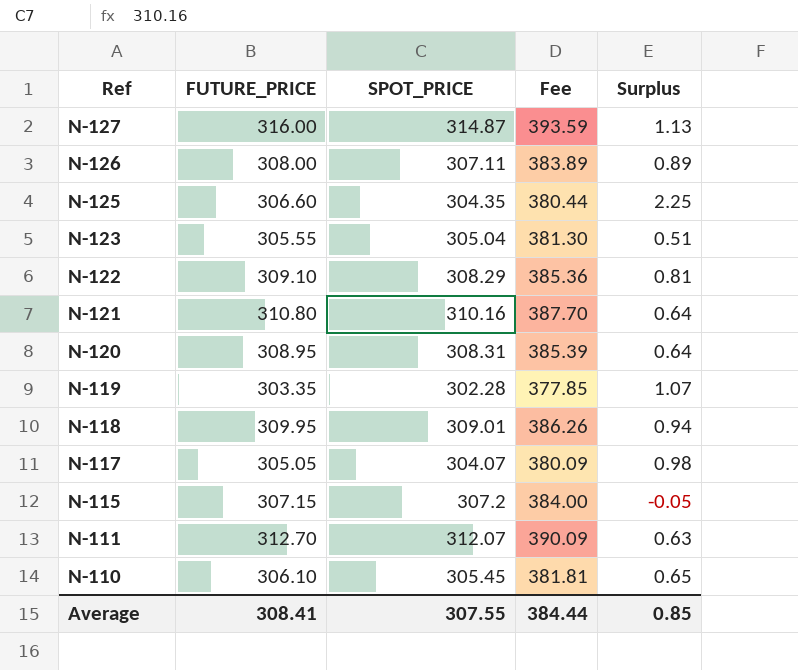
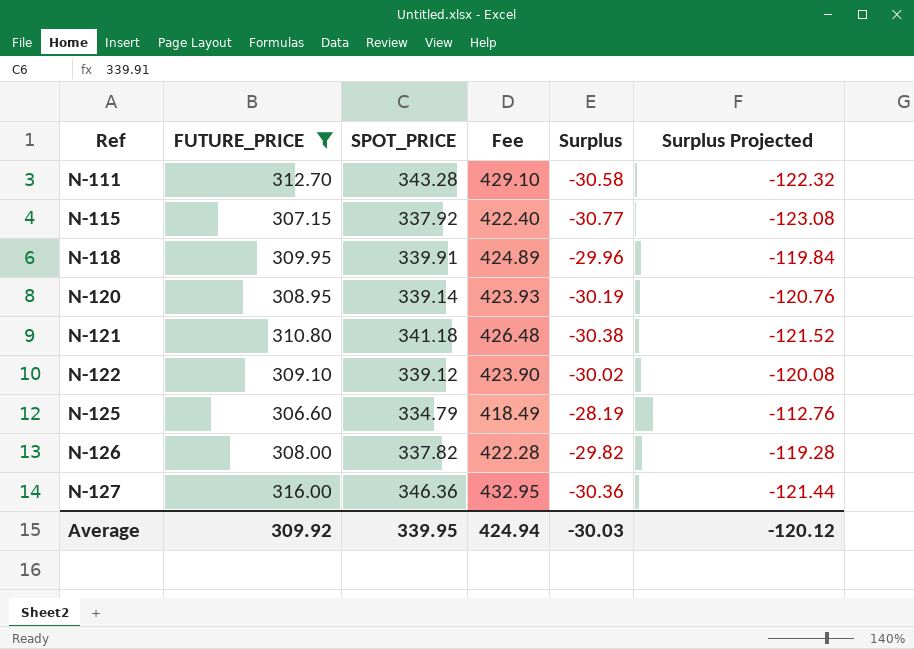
filter: none -> FUTURE_PRICE >= 306.60
row order: Ref descending -> Ref ascending
column Surplus Projected | formula: none -> [Surplus] * 4
N-111 | SPOT_PRICE: 312.07 -> 343.28
N-111 | Fee: 390.09 -> 429.10
N-111 | Surplus: 0.63 -> -30.58
N-115 | SPOT_PRICE: 307.2 -> 337.92
N-115 | Fee: 384.00 -> 422.40
N-115 | Surplus: -0.05 -> -30.77
N-118 | SPOT_PRICE: 309.01 -> 339.91
N-118 | Fee: 386.26 -> 424.89
N-118 | Surplus: 0.94 -> -29.96
N-120 | SPOT_PRICE: 308.31 -> 339.14
N-120 | Fee: 385.39 -> 423.93
N-120 | Surplus: 0.64 -> -30.19
N-121 | SPOT_PRICE: 310.16 -> 341.18
N-121 | Fee: 387.70 -> 426.48
N-121 | Surplus: 0.64 -> -30.38
N-122 | SPOT_PRICE: 308.29 -> 339.12
N-122 | Fee: 385.36 -> 423.90
N-122 | Surplus: 0.81 -> -30.02
N-125 | SPOT_PRICE: 304.35 -> 334.79
N-125 | Fee: 380.44 -> 418.49
N-125 | Surplus: 2.25 -> -28.19
N-126 | SPOT_PRICE: 307.11 -> 337.82
N-126 | Fee: 383.89 -> 422.28
N-126 | Surplus: 0.89 -> -29.82
N-127 | SPOT_PRICE: 314.87 -> 346.36
N-127 | Fee: 393.59 -> 432.95
N-127 | Surplus: 1.13 -> -30.36
Average | FUTURE_PRICE: 308.41 -> 309.92
Average | SPOT_PRICE: 307.55 -> 339.95
Average | Fee: 384.44 -> 424.94
Average | Surplus: 0.85 -> -30.03

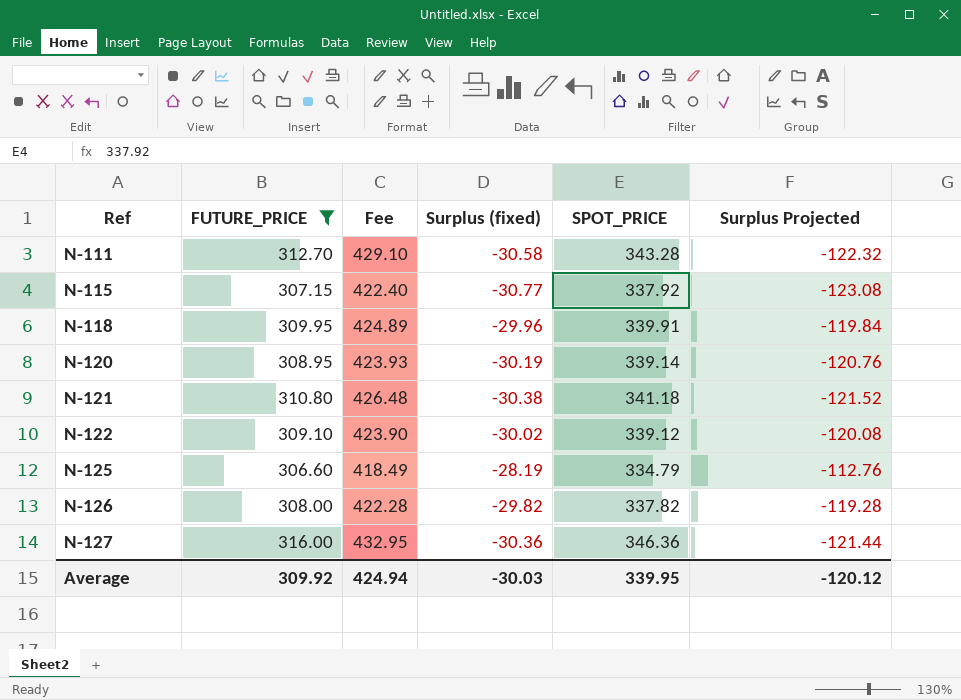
column name: Surplus -> Surplus (fixed)
column SPOT_PRICE | position: 3 -> 5

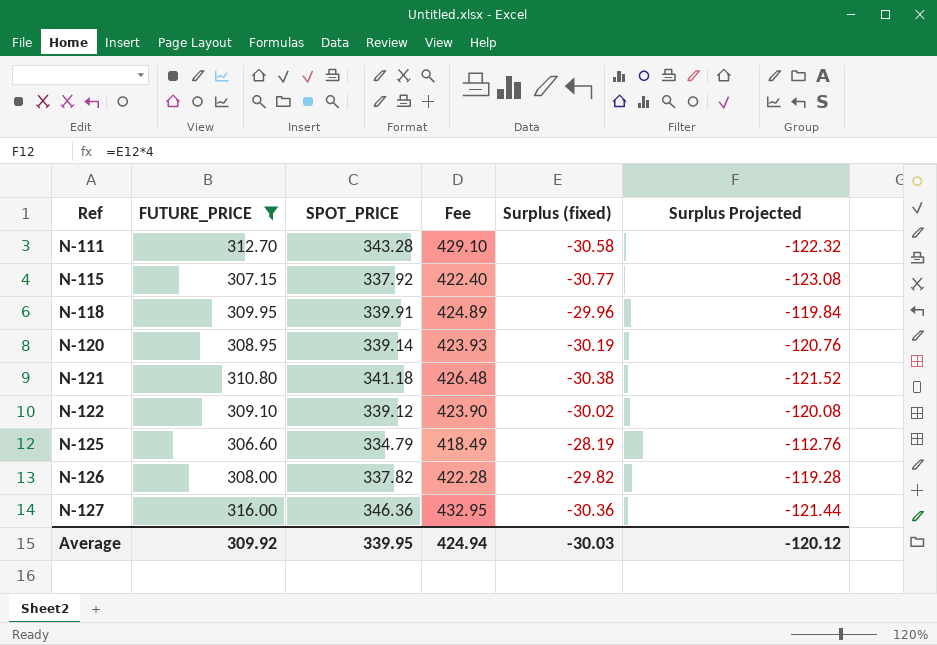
column SPOT_PRICE | position: 5 -> 3

